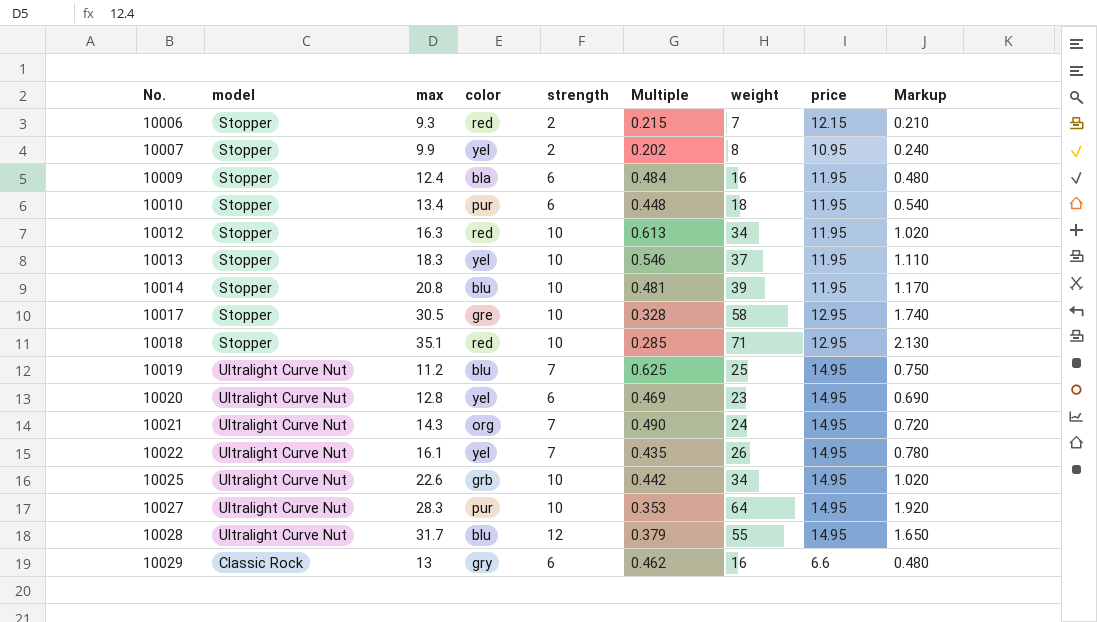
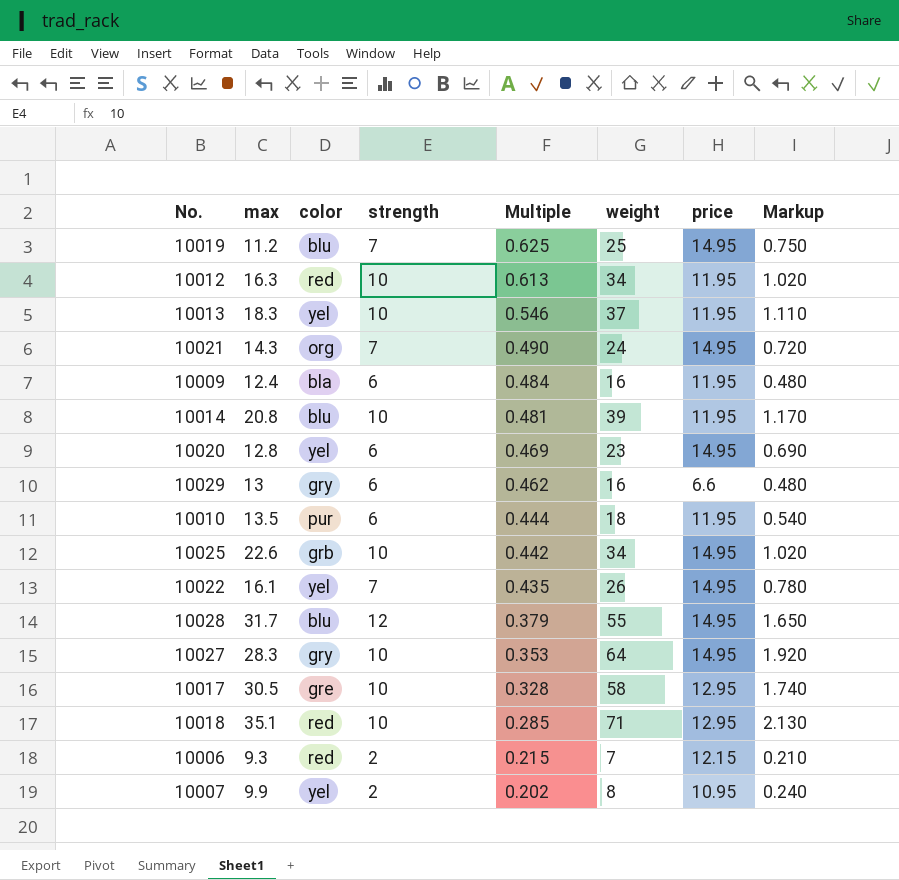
row order: No. ascending -> Multiple descending
column model | position: 2 -> none
10010 | max: 13.4 -> 13.5
10010 | Multiple: 0.448 -> 0.444
10027 | color: pur -> gry

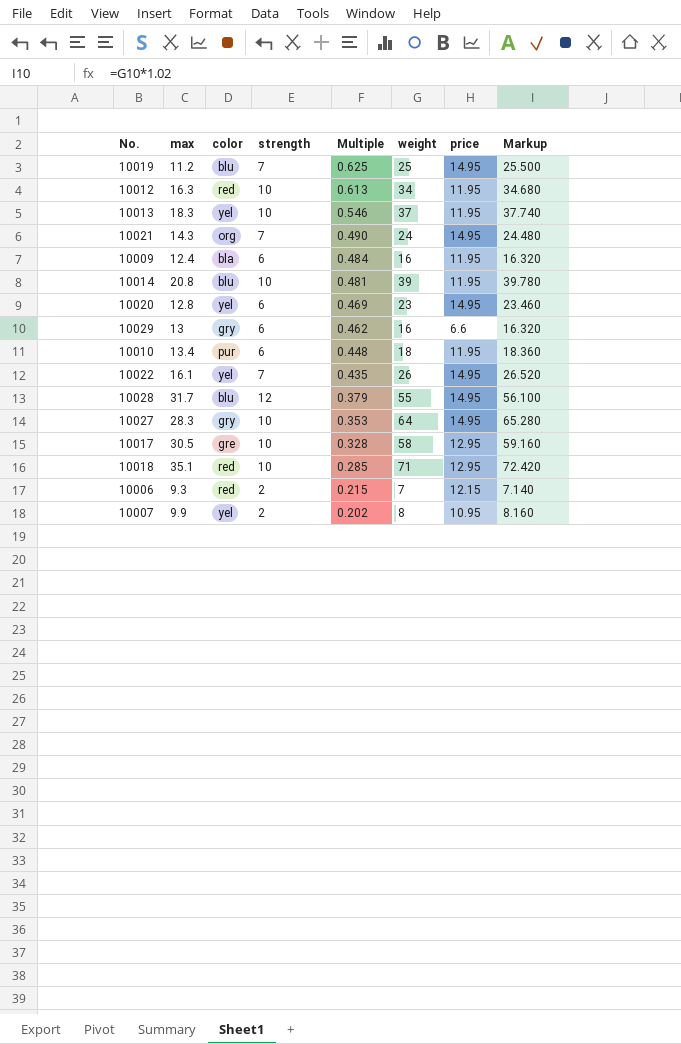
column Markup | formula: [weight] * 0.03 -> [weight] * 1.02
row 10025: 22.6 | grb | 10 | 0.442 | 34 | 14.95 | 1.020 -> none
10010 | max: 13.5 -> 13.4
10010 | Multiple: 0.444 -> 0.448

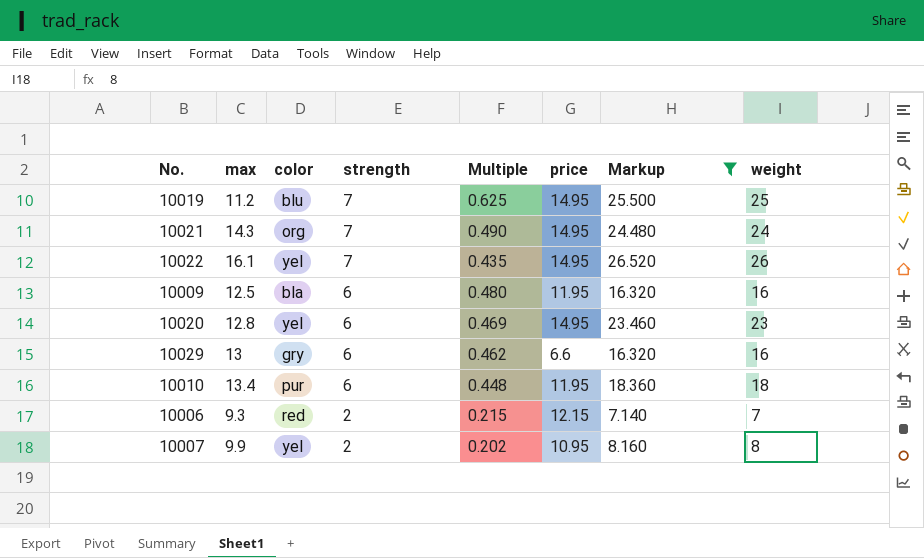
filter: none -> Markup <= 26.520
row order: Multiple descending -> strength descending
column weight | position: 6 -> 8
10009 | max: 12.4 -> 12.5
10009 | Multiple: 0.484 -> 0.480

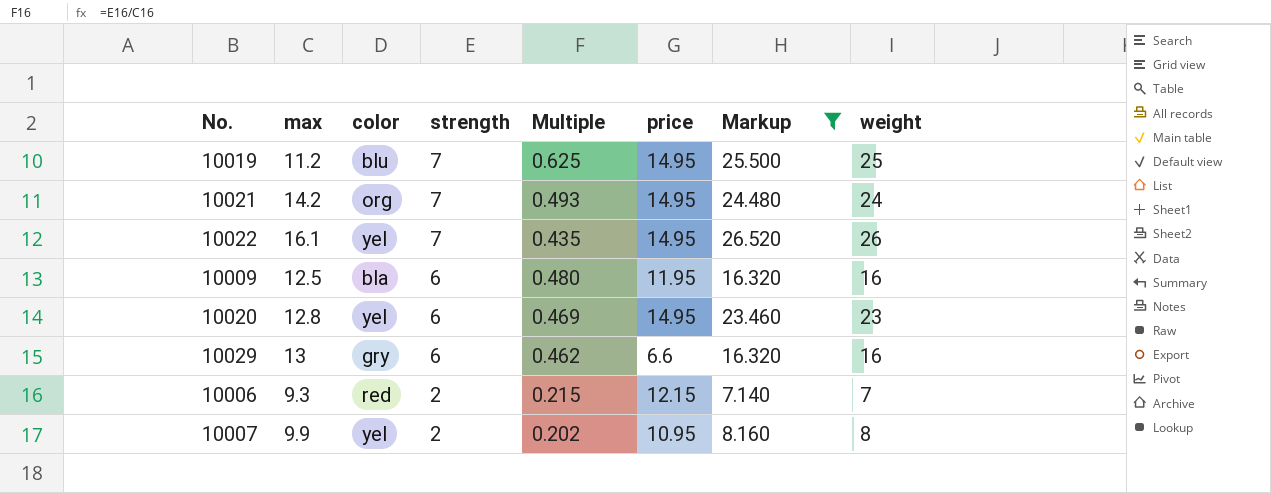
row 10010: 13.4 | pur | 6 | 0.448 | 11.95 | 18.360 | 18 -> none
10021 | max: 14.3 -> 14.2
10021 | Multiple: 0.490 -> 0.493

